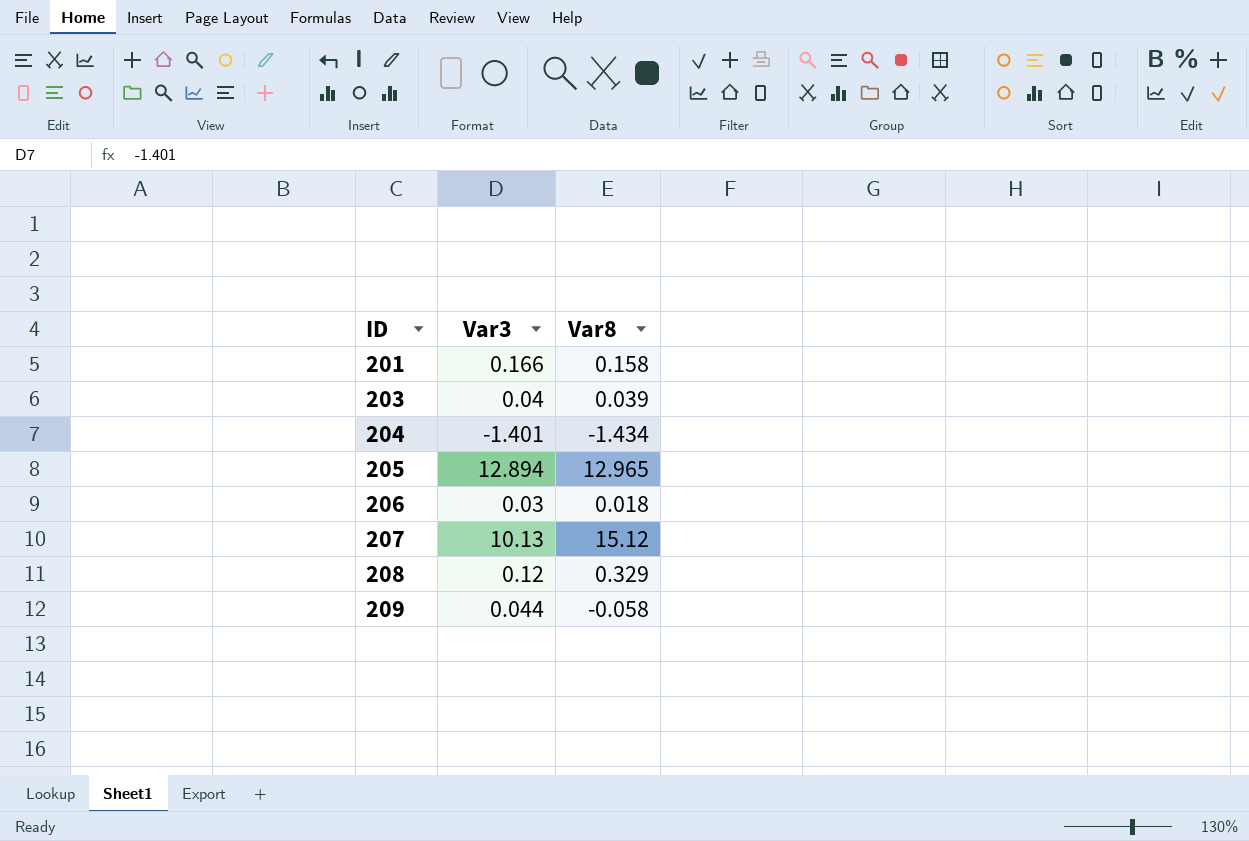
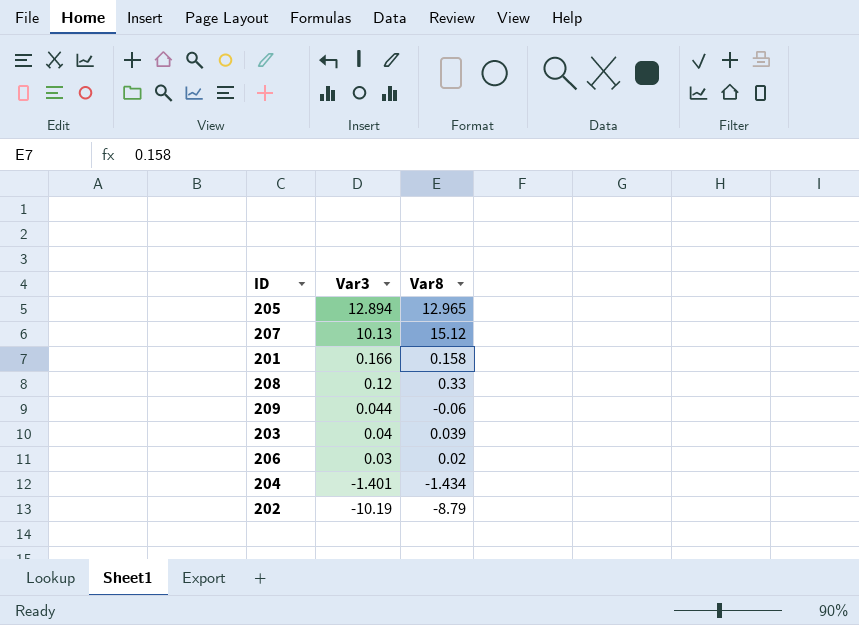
row order: ID ascending -> Var3 descending
208 | Var8: 0.329 -> 0.33
209 | Var8: -0.058 -> -0.06
206 | Var8: 0.018 -> 0.02
row 202: none -> -10.19 | -8.79

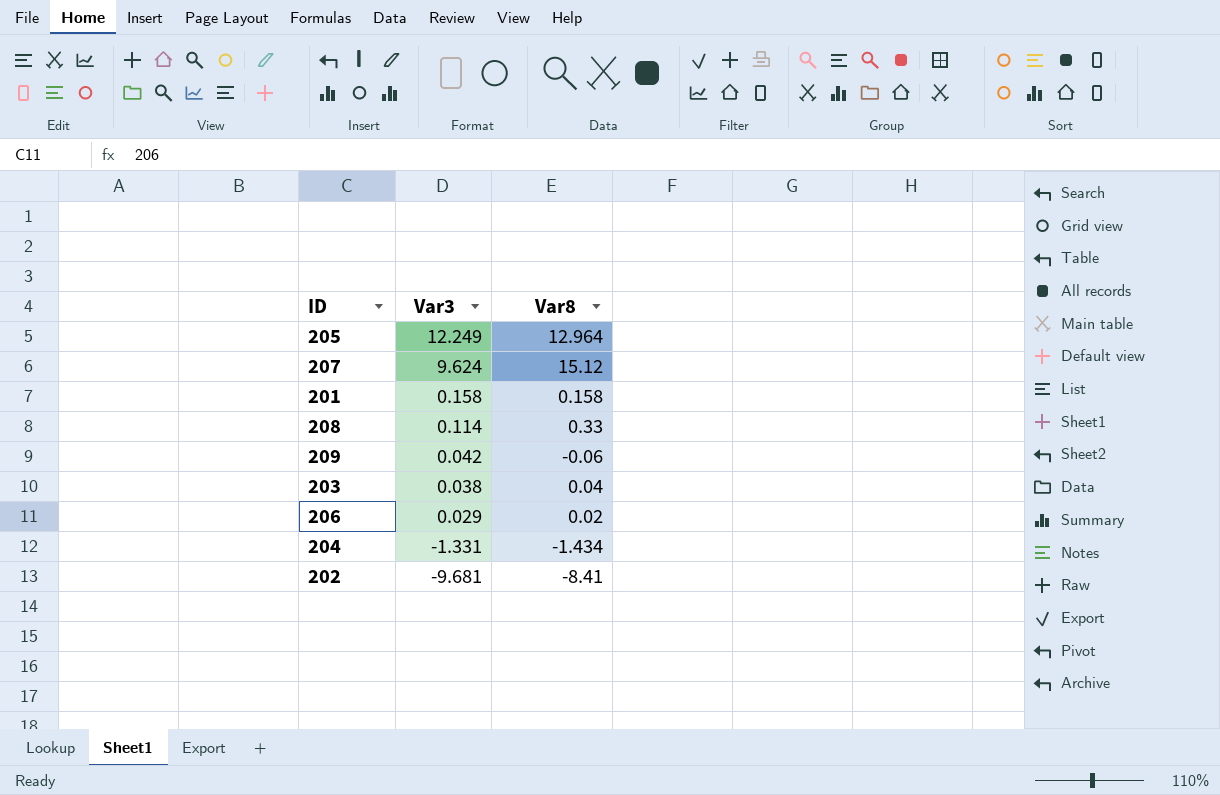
205 | Var3: 12.894 -> 12.249
205 | Var8: 12.965 -> 12.964
207 | Var3: 10.13 -> 9.624
201 | Var3: 0.166 -> 0.158
208 | Var3: 0.12 -> 0.114
209 | Var3: 0.044 -> 0.042
203 | Var3: 0.04 -> 0.038
203 | Var8: 0.039 -> 0.04
206 | Var3: 0.03 -> 0.029
204 | Var3: -1.401 -> -1.331
202 | Var3: -10.19 -> -9.681
202 | Var8: -8.79 -> -8.41

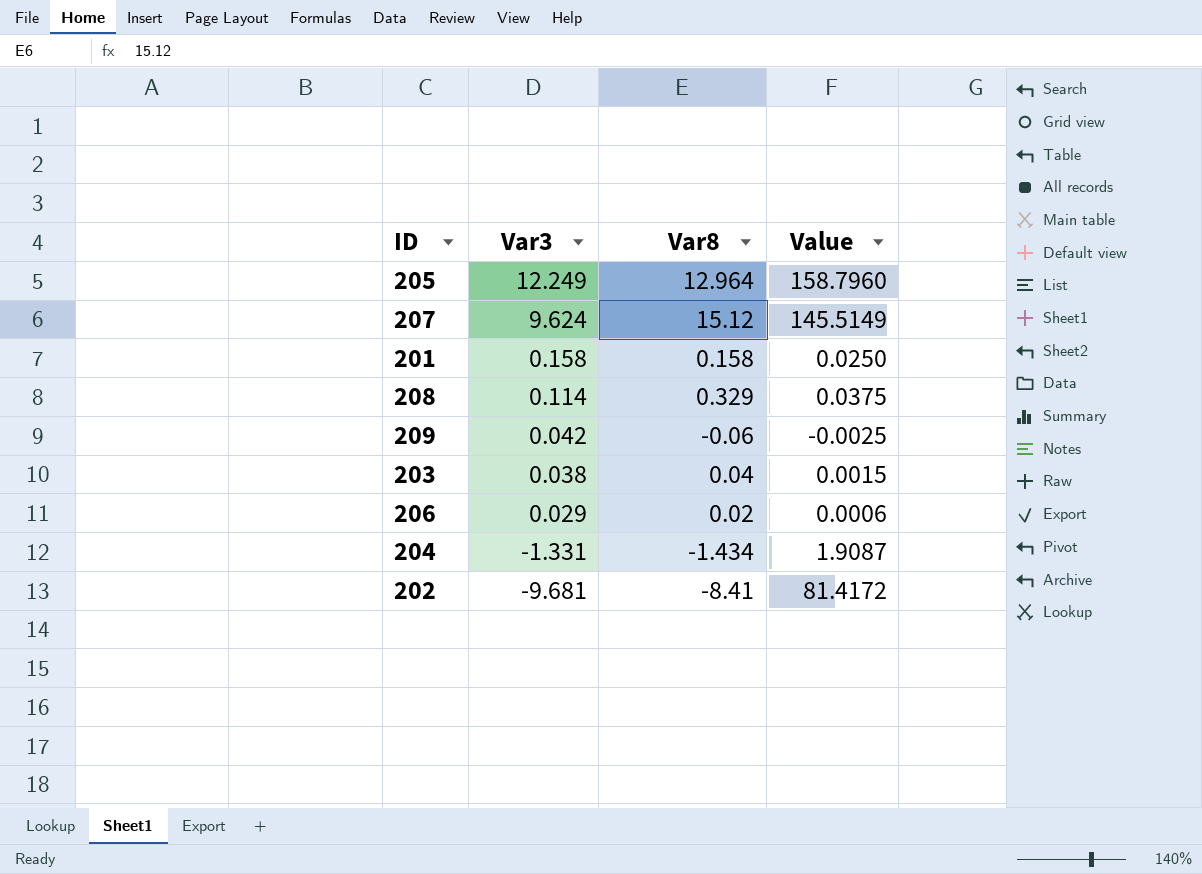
column Value | formula: none -> [Var3] * [Var8]
208 | Var8: 0.33 -> 0.329

